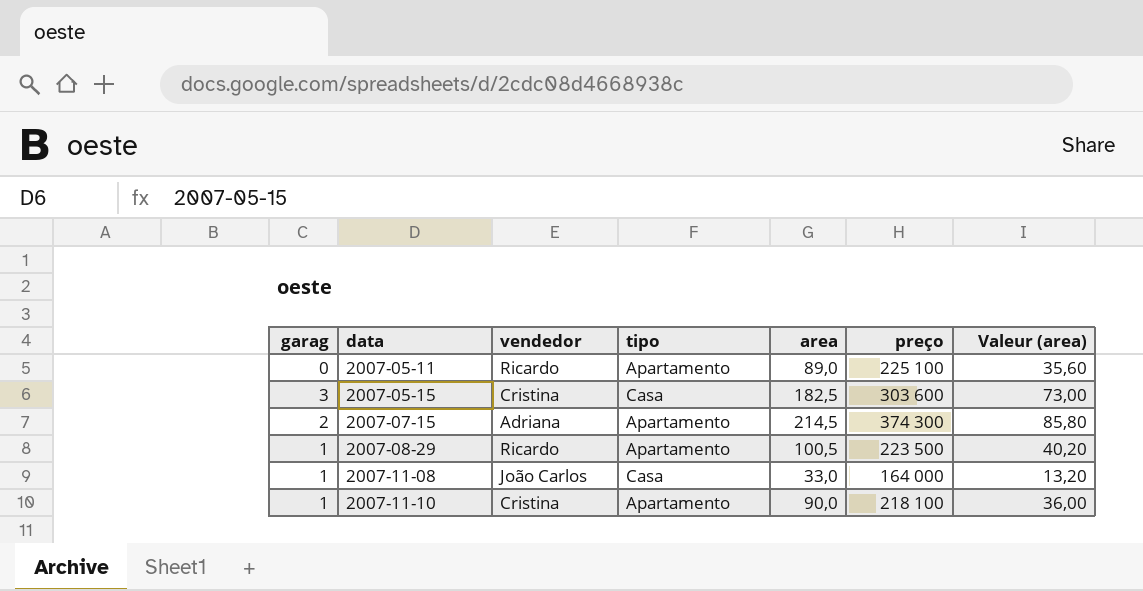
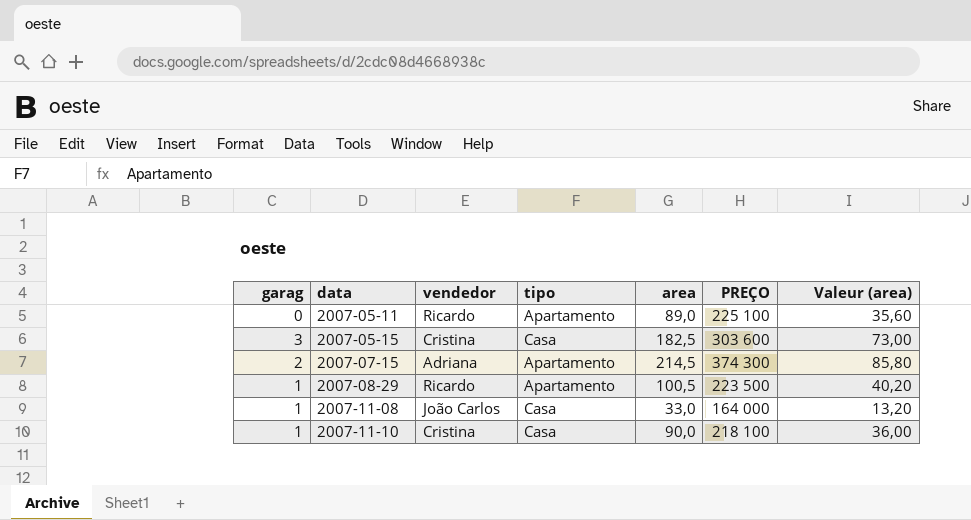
column name: preço -> PREÇO
2007-11-10 | tipo: Apartamento -> Casa

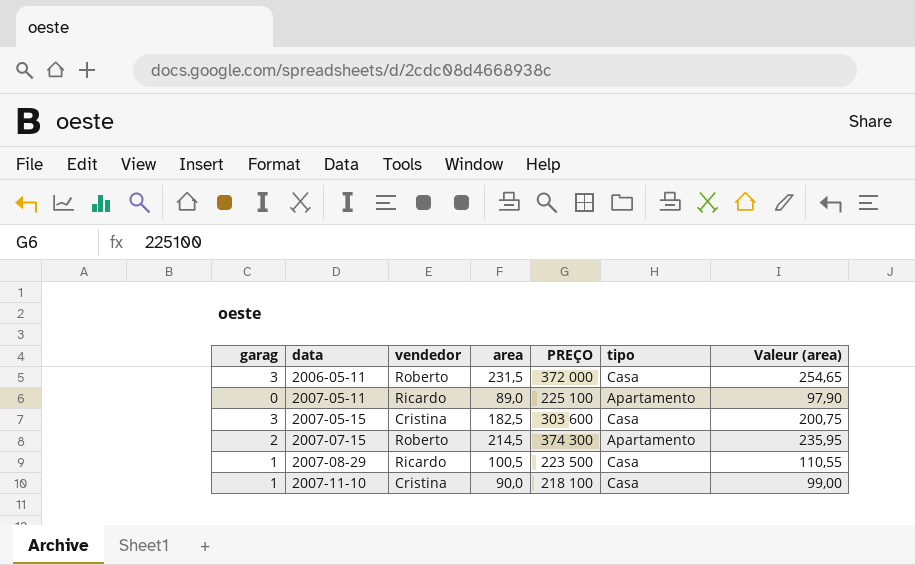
column tipo | position: 4 -> 6
column Valeur (area) | formula: [area] * 0,4 -> [area] * 1,1
row 2007-11-08: 1 | João Carlos | Casa | 33,0 | 164 000 | 13,20 -> none
row 2006-05-11: none -> 3 | Roberto | 231,5 | 372 000 | Casa | 254,65
2007-07-15 | vendedor: Adriana -> Roberto
2007-08-29 | tipo: Apartamento -> Casa

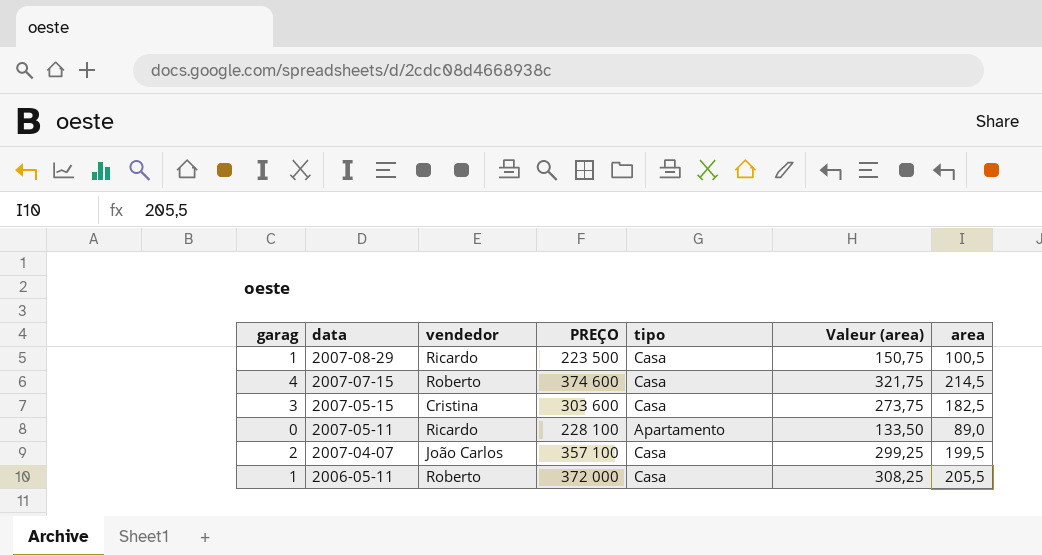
row order: data ascending -> data descending
column Valeur (area) | formula: [area] * 1,1 -> [area] * 1,5
column area | position: 4 -> 7
row 2007-11-10: 1 | Cristina | 90,0 | 218 100 | Casa | 99,00 -> none
2007-07-15 | garag: 2 -> 4
2007-07-15 | PREÇO: 374 300 -> 374 600
2007-07-15 | tipo: Apartamento -> Casa
2007-05-11 | PREÇO: 225 100 -> 228 100
row 2007-04-07: none -> 2 | João Carlos | 357 100 | Casa | 299,25 | 199,5
2006-05-11 | garag: 3 -> 1
2006-05-11 | area: 231,5 -> 205,5

